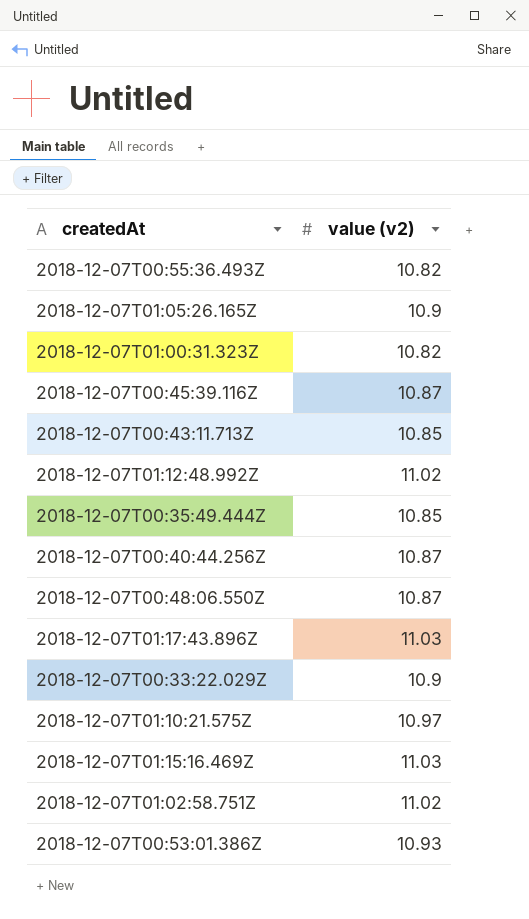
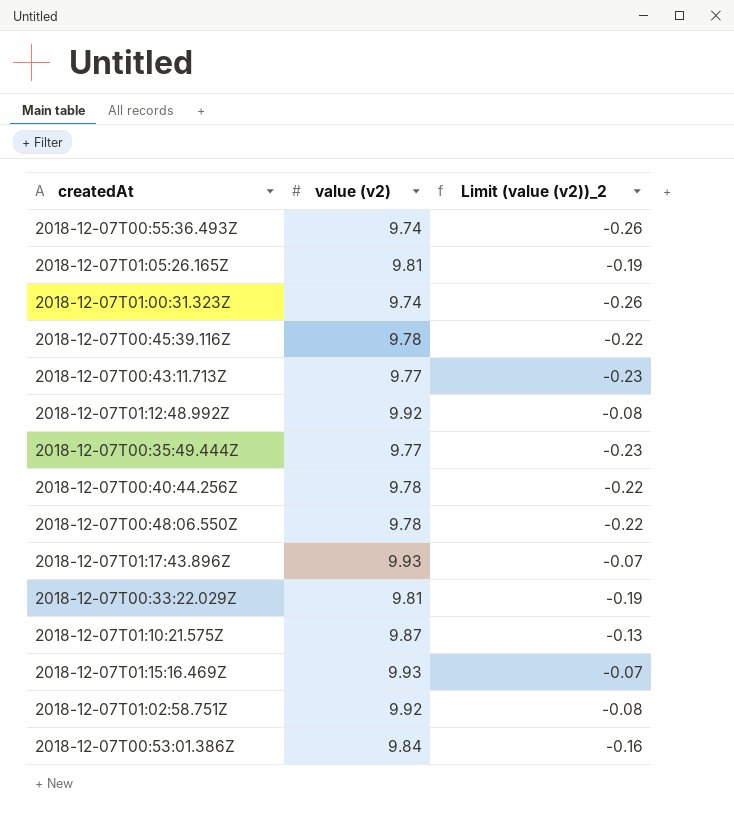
column Limit (value (v2))_2 | formula: none -> [value (v2)] - 10
2018-12-07T00:55:36.493Z | value (v2): 10.82 -> 9.74
2018-12-07T01:05:26.165Z | value (v2): 10.9 -> 9.81
2018-12-07T01:00:31.323Z | value (v2): 10.82 -> 9.74
2018-12-07T00:45:39.116Z | value (v2): 10.87 -> 9.78
2018-12-07T00:43:11.713Z | value (v2): 10.85 -> 9.77
2018-12-07T01:12:48.992Z | value (v2): 11.02 -> 9.92
2018-12-07T00:35:49.444Z | value (v2): 10.85 -> 9.77
2018-12-07T00:40:44.256Z | value (v2): 10.87 -> 9.78
2018-12-07T00:48:06.550Z | value (v2): 10.87 -> 9.78
2018-12-07T01:17:43.896Z | value (v2): 11.03 -> 9.93
2018-12-07T00:33:22.029Z | value (v2): 10.9 -> 9.81
2018-12-07T01:10:21.575Z | value (v2): 10.97 -> 9.87
2018-12-07T01:15:16.469Z | value (v2): 11.03 -> 9.93
2018-12-07T01:02:58.751Z | value (v2): 11.02 -> 9.92
2018-12-07T00:53:01.386Z | value (v2): 10.93 -> 9.84

